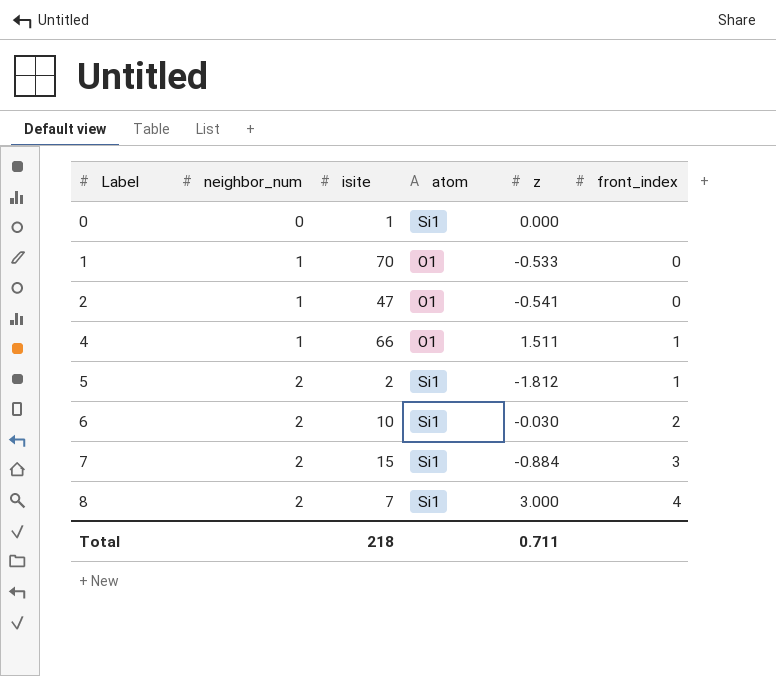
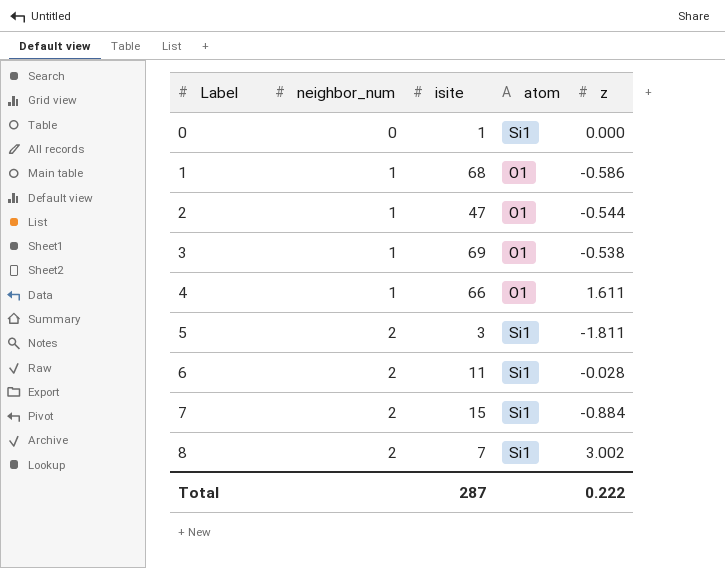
column front_index | position: 6 -> none
1 | isite: 70 -> 68
1 | z: -0.533 -> -0.586
2 | z: -0.541 -> -0.544
row 3: none -> 1 | 69 | O1 | -0.538
4 | z: 1.511 -> 1.611
5 | isite: 2 -> 3
5 | z: -1.812 -> -1.811
6 | isite: 10 -> 11
6 | z: -0.030 -> -0.028
8 | z: 3.000 -> 3.002
Total | isite: 218 -> 287
Total | z: 0.711 -> 0.222

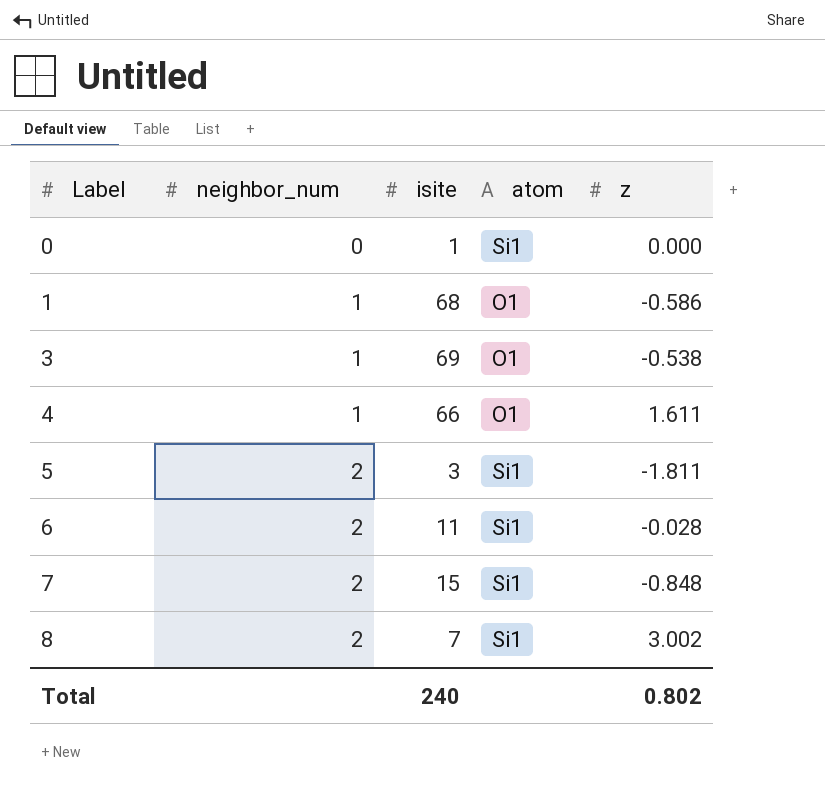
row 2: 1 | 47 | O1 | -0.544 -> none
7 | z: -0.884 -> -0.848
Total | isite: 287 -> 240
Total | z: 0.222 -> 0.802

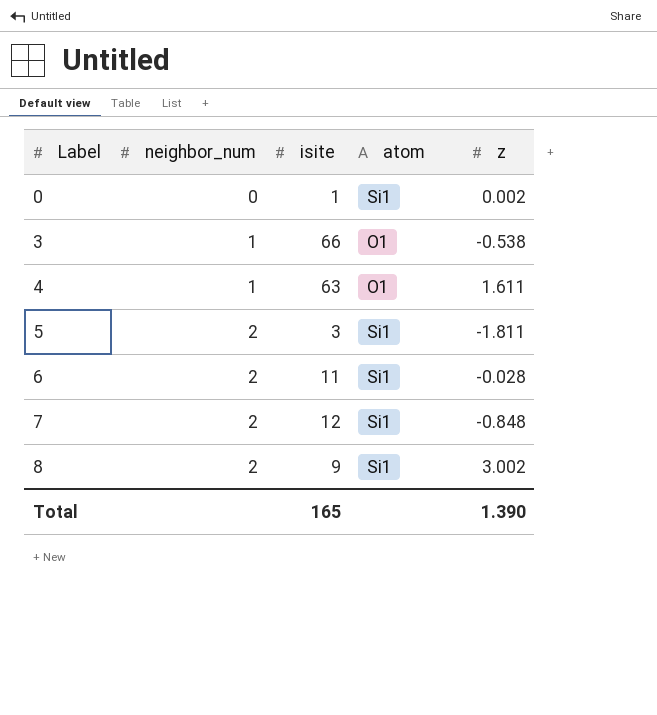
row 1: 1 | 68 | O1 | -0.586 -> none
0 | z: 0.000 -> 0.002
3 | isite: 69 -> 66
4 | isite: 66 -> 63
7 | isite: 15 -> 12
8 | isite: 7 -> 9
Total | isite: 240 -> 165
Total | z: 0.802 -> 1.390

